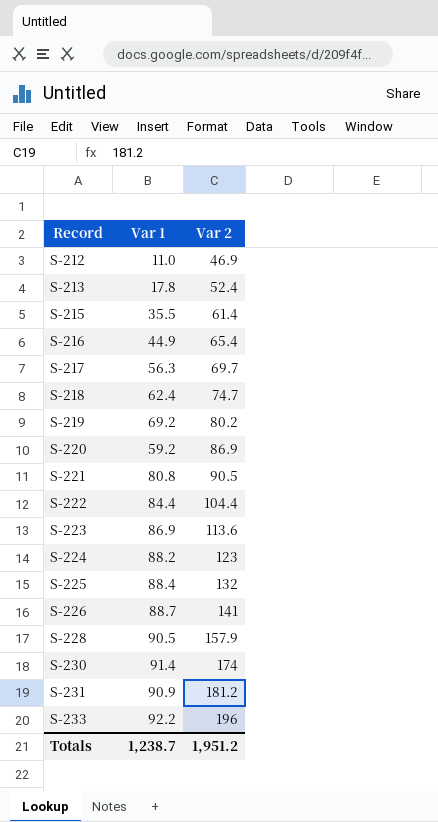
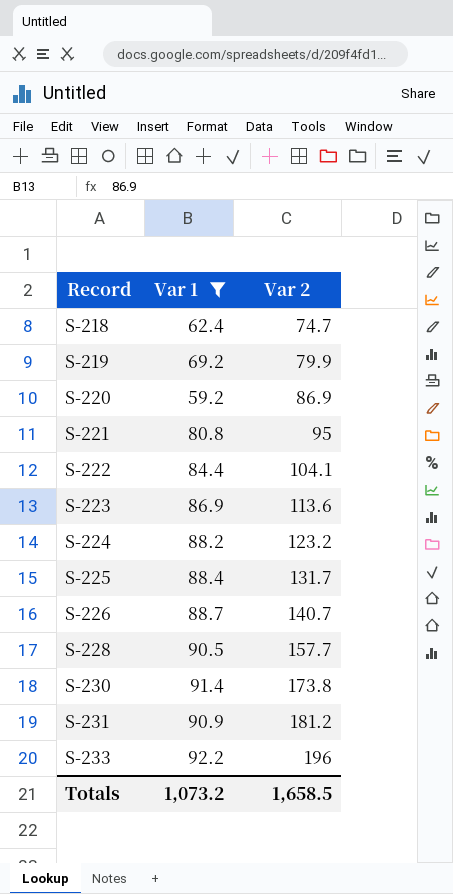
filter: none -> Var 1 >= 59.2
S-219 | Var 2: 80.2 -> 79.9
S-221 | Var 2: 90.5 -> 95
S-222 | Var 2: 104.4 -> 104.1
S-224 | Var 2: 123 -> 123.2
S-225 | Var 2: 132 -> 131.7
S-226 | Var 2: 141 -> 140.7
S-228 | Var 2: 157.9 -> 157.7
S-230 | Var 2: 174 -> 173.8
Totals | Var 1: 1,238.7 -> 1,073.2
Totals | Var 2: 1,951.2 -> 1,658.5

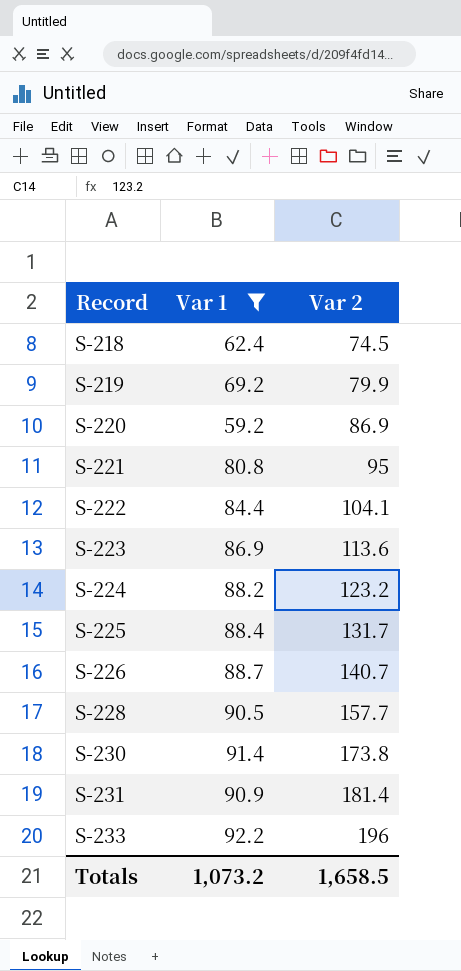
S-218 | Var 2: 74.7 -> 74.5
S-231 | Var 2: 181.2 -> 181.4

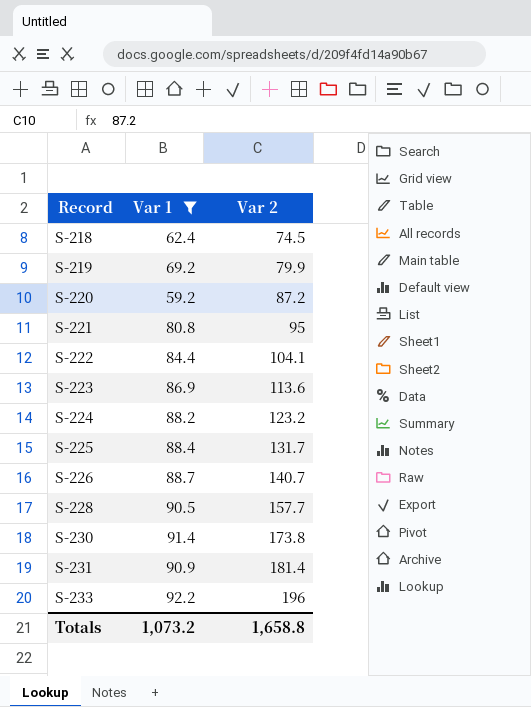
S-220 | Var 2: 86.9 -> 87.2
Totals | Var 2: 1,658.5 -> 1,658.8

